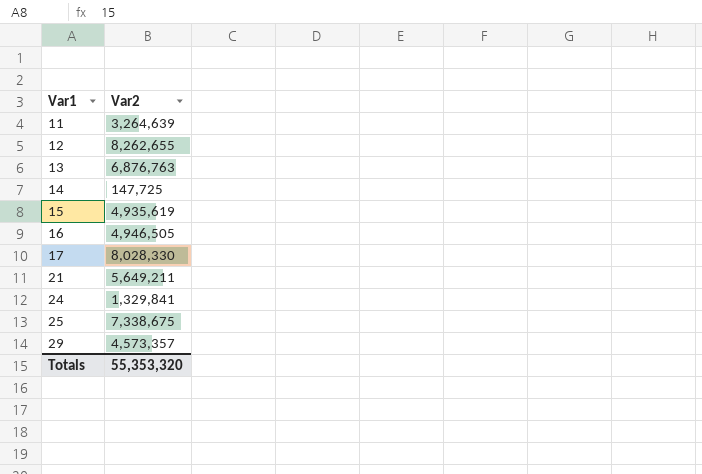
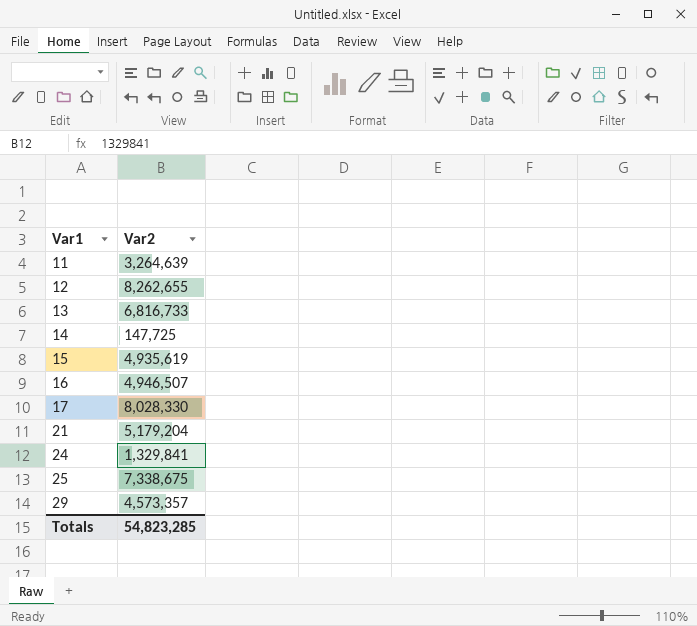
13 | Var2: 6,876,763 -> 6,816,733
16 | Var2: 4,946,505 -> 4,946,507
21 | Var2: 5,649,211 -> 5,179,204
Totals | Var2: 55,353,320 -> 54,823,285

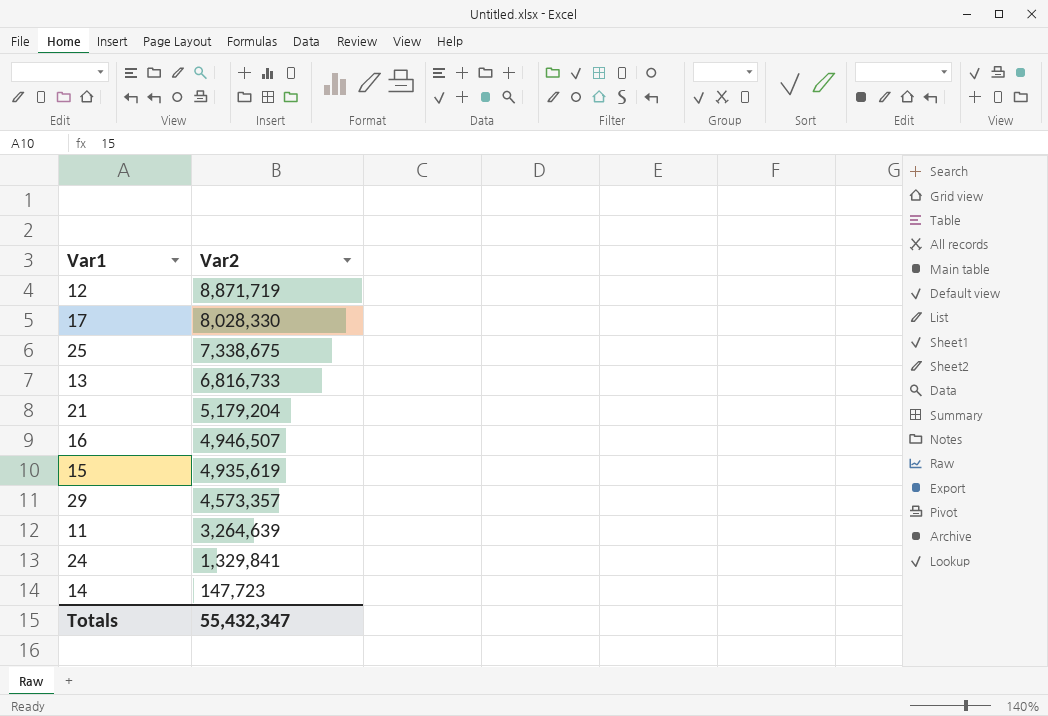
row order: Var1 ascending -> Var2 descending
12 | Var2: 8,262,655 -> 8,871,719
14 | Var2: 147,725 -> 147,723
Totals | Var2: 54,823,285 -> 55,432,347

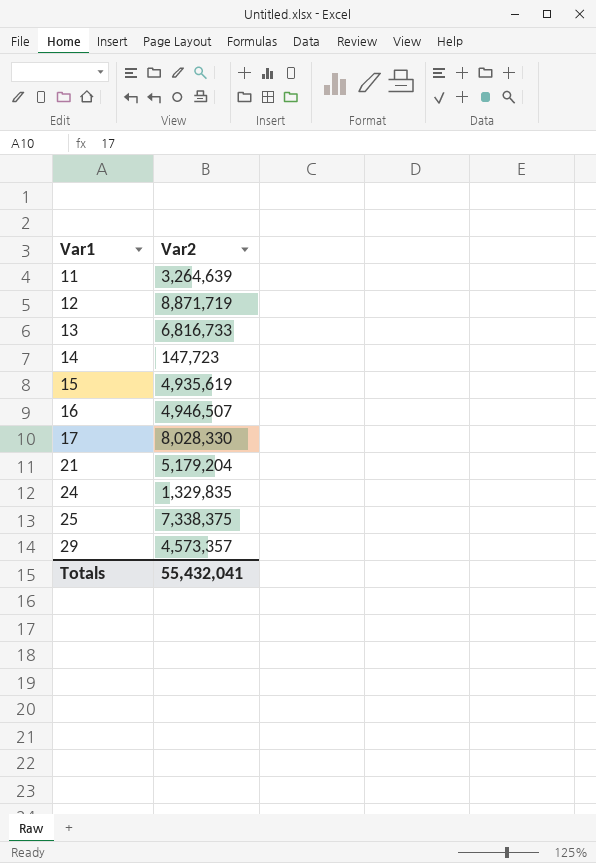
row order: Var2 descending -> Var1 ascending
24 | Var2: 1,329,841 -> 1,329,835
25 | Var2: 7,338,675 -> 7,338,375
Totals | Var2: 55,432,347 -> 55,432,041

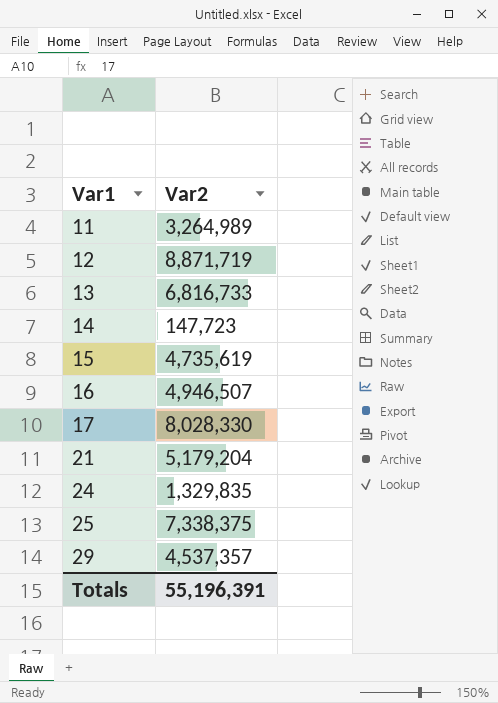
11 | Var2: 3,264,639 -> 3,264,989
15 | Var2: 4,935,619 -> 4,735,619
29 | Var2: 4,573,357 -> 4,537,357
Totals | Var2: 55,432,041 -> 55,196,391

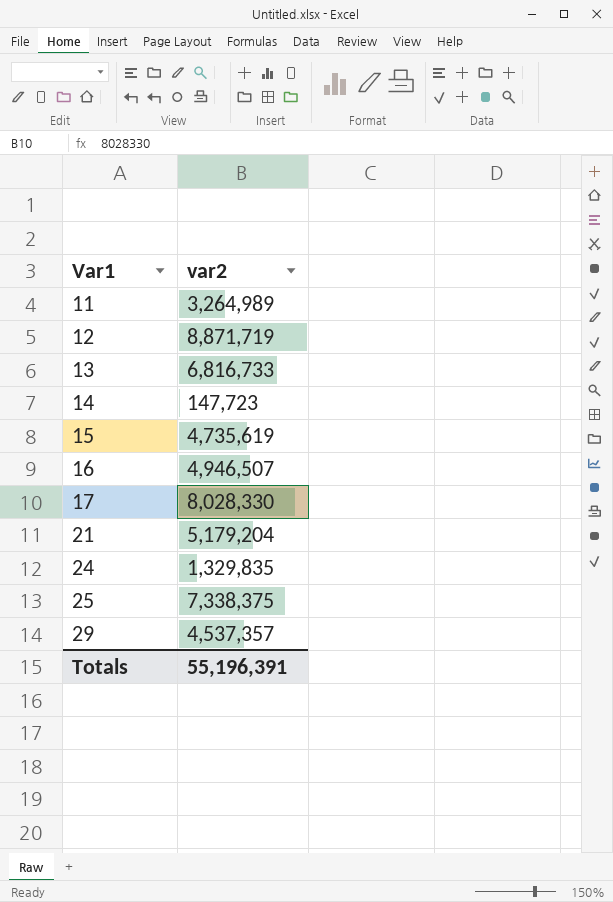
column name: Var2 -> var2

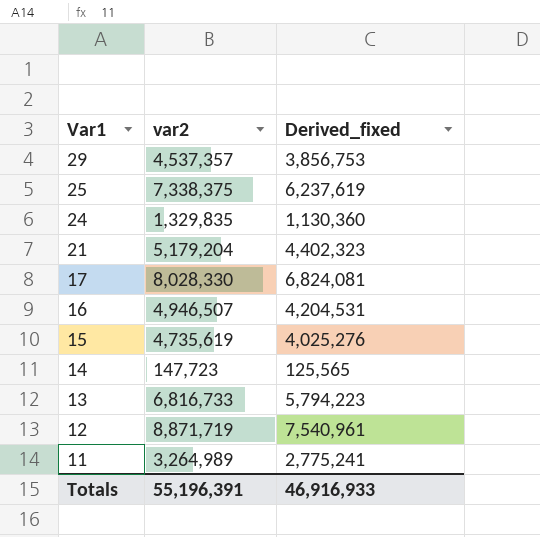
row order: Var1 ascending -> Var1 descending
column Derived_fixed | formula: none -> [var2] * 0.85

